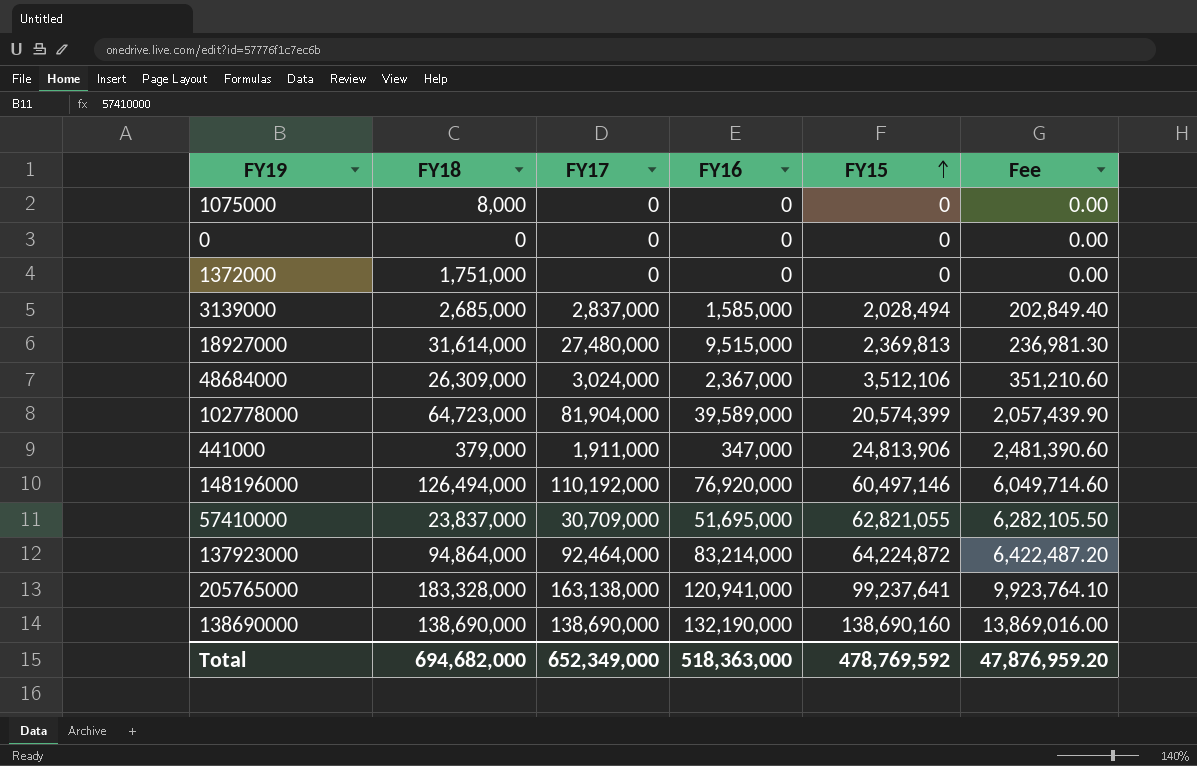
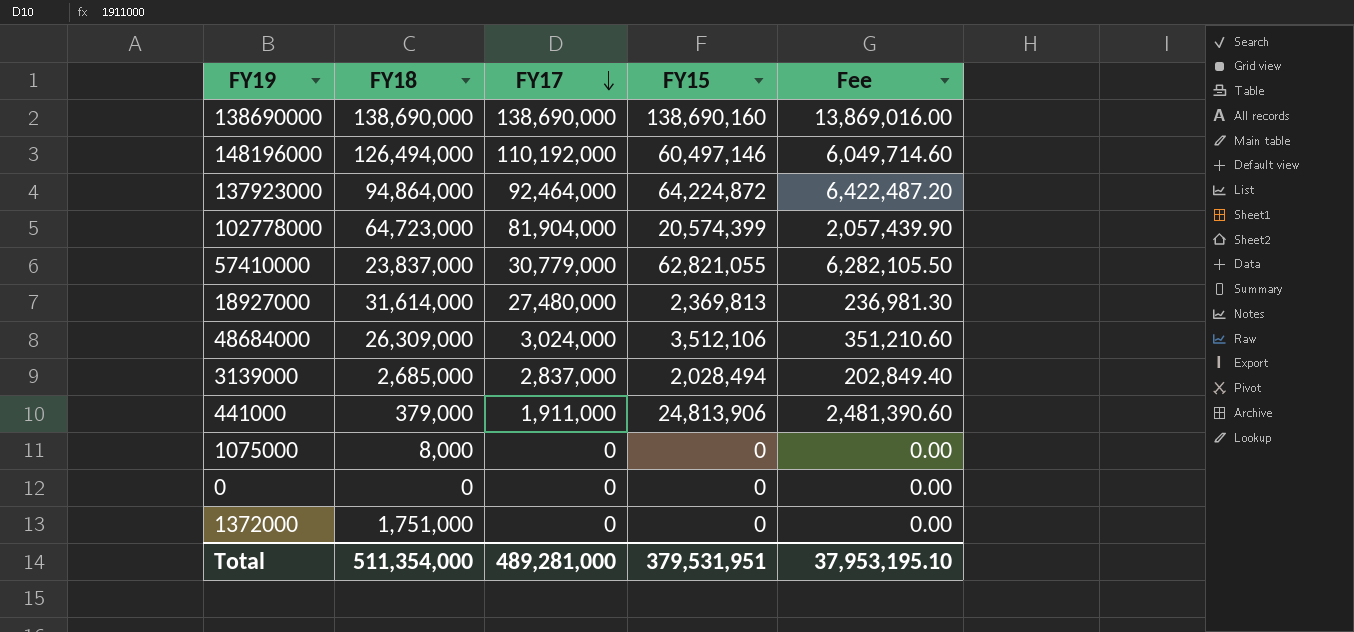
row order: FY15 ascending -> FY17 descending
column FY16 | position: 4 -> none
row 205765000: 183,328,000 | 163,138,000 | 120,941,000 | 99,237,641 | 9,923,764.10 -> none
57410000 | FY17: 30,709,000 -> 30,779,000
Total | FY18: 694,682,000 -> 511,354,000
Total | FY17: 652,349,000 -> 489,281,000
Total | FY15: 478,769,592 -> 379,531,951
Total | Fee: 47,876,959.20 -> 37,953,195.10

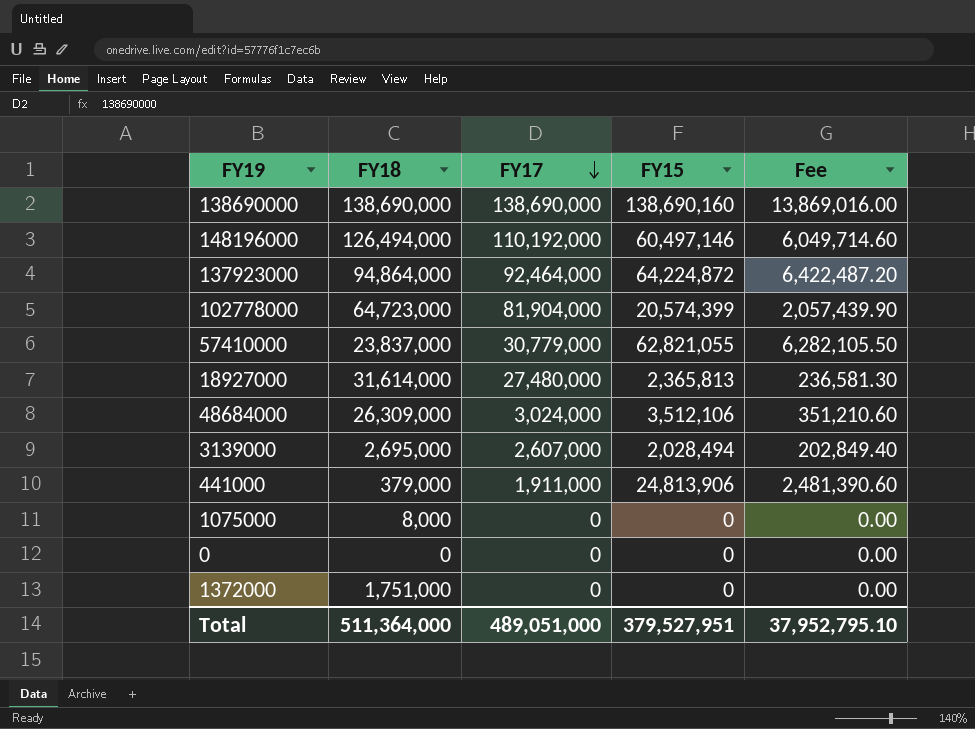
18927000 | FY15: 2,369,813 -> 2,365,813
18927000 | Fee: 236,981.30 -> 236,581.30
3139000 | FY18: 2,685,000 -> 2,695,000
3139000 | FY17: 2,837,000 -> 2,607,000
Total | FY18: 511,354,000 -> 511,364,000
Total | FY17: 489,281,000 -> 489,051,000
Total | FY15: 379,531,951 -> 379,527,951
Total | Fee: 37,953,195.10 -> 37,952,795.10

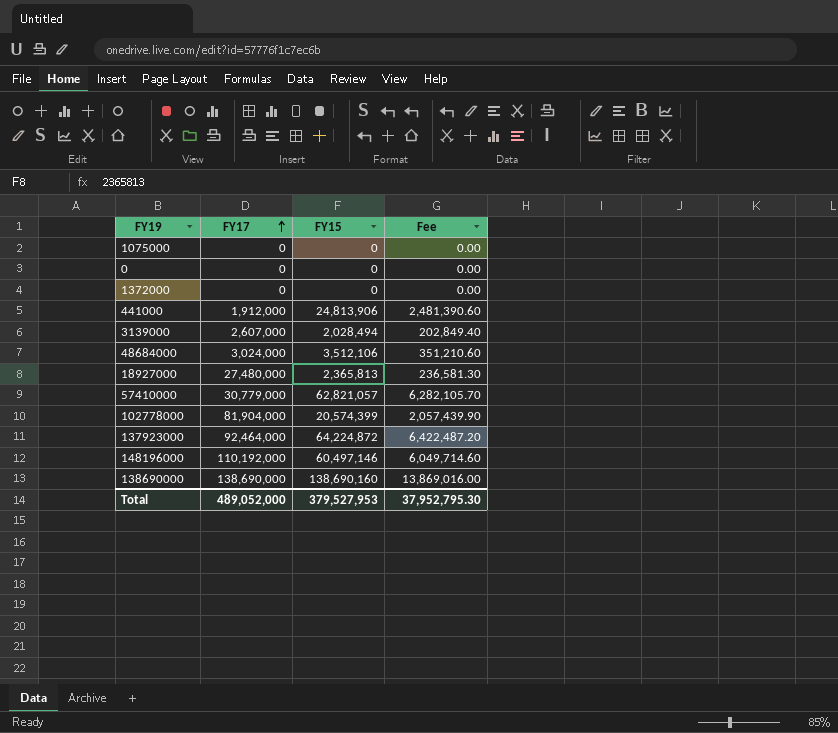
row order: FY17 descending -> FY17 ascending
column FY18 | position: 2 -> none
441000 | FY17: 1,911,000 -> 1,912,000
57410000 | FY15: 62,821,055 -> 62,821,057
57410000 | Fee: 6,282,105.50 -> 6,282,105.70
Total | FY17: 489,051,000 -> 489,052,000
Total | FY15: 379,527,951 -> 379,527,953
Total | Fee: 37,952,795.10 -> 37,952,795.30

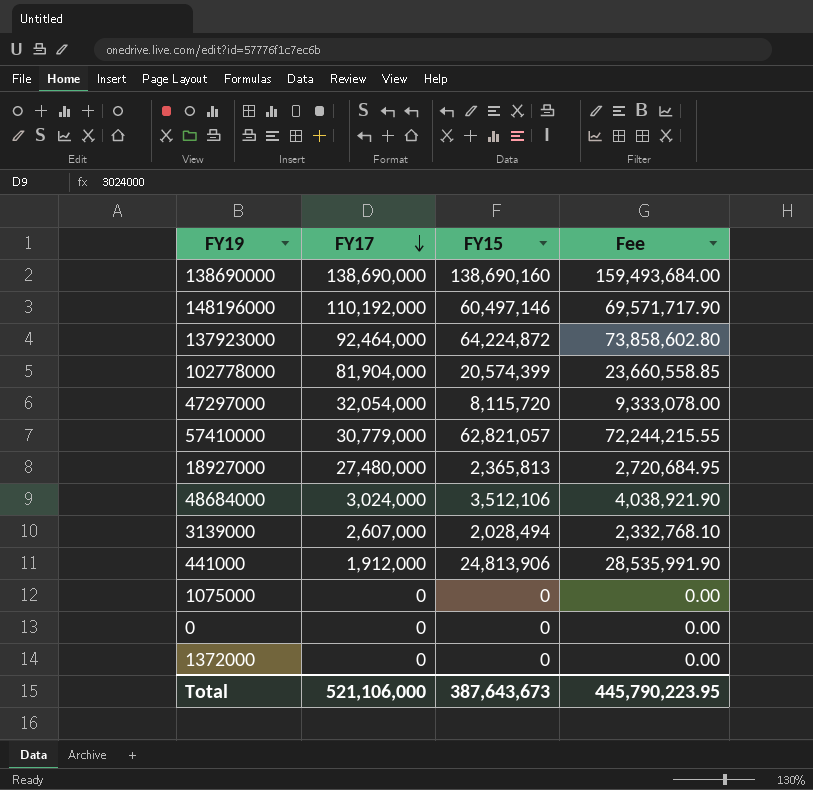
row order: FY17 ascending -> FY17 descending
column Fee | formula: [FY15] * 0.1 -> [FY15] * 1.15
row 47297000: none -> 32,054,000 | 8,115,720 | 9,333,078.00
Total | FY17: 489,052,000 -> 521,106,000
Total | FY15: 379,527,953 -> 387,643,673
Total | Fee: 37,952,795.30 -> 445,790,223.95

